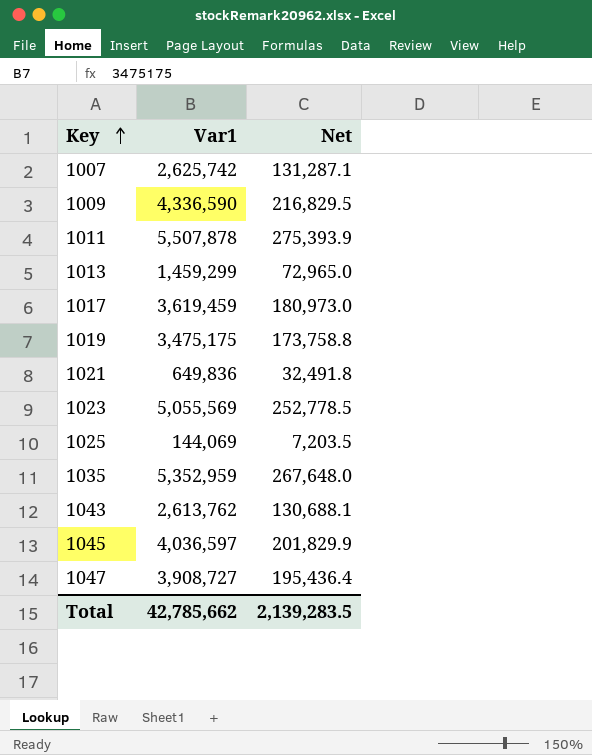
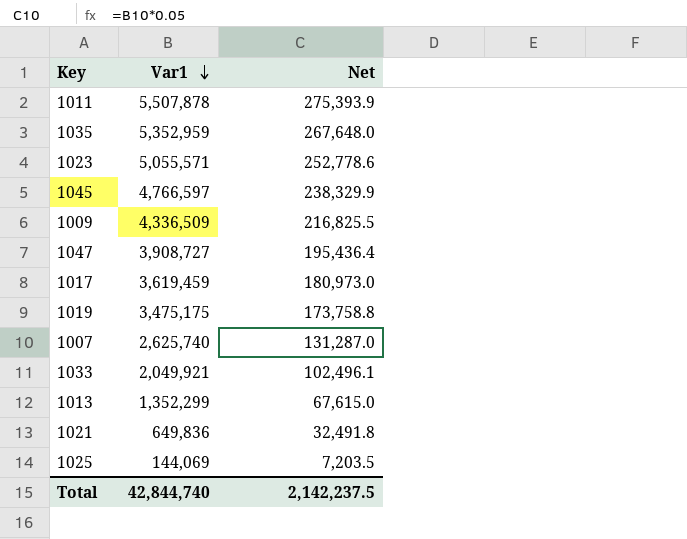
row order: Key ascending -> Var1 descending
row 1043: 2,613,762 | 130,688.1 -> none
1023 | Var1: 5,055,569 -> 5,055,571
1023 | Net: 252,778.5 -> 252,778.6
1045 | Var1: 4,036,597 -> 4,766,597
1045 | Net: 201,829.9 -> 238,329.9
1009 | Var1: 4,336,590 -> 4,336,509
1009 | Net: 216,829.5 -> 216,825.5
1007 | Var1: 2,625,742 -> 2,625,740
1007 | Net: 131,287.1 -> 131,287.0
row 1033: none -> 2,049,921 | 102,496.1
1013 | Var1: 1,459,299 -> 1,352,299
1013 | Net: 72,965.0 -> 67,615.0
Total | Var1: 42,785,662 -> 42,844,740
Total | Net: 2,139,283.5 -> 2,142,237.5

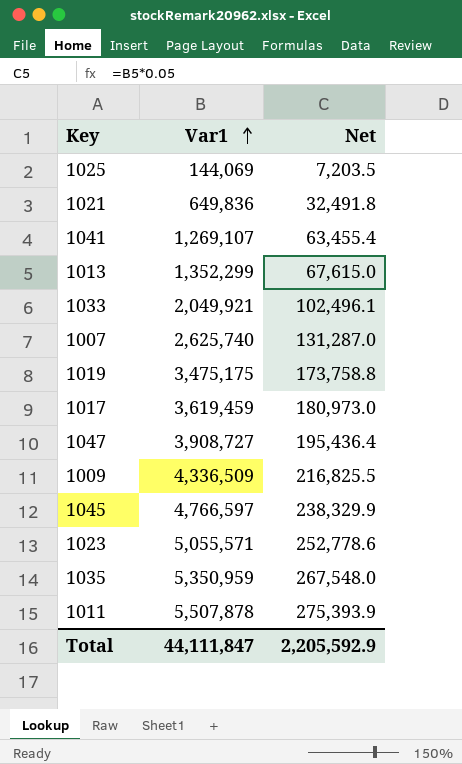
row order: Var1 descending -> Var1 ascending
row 1041: none -> 1,269,107 | 63,455.4
1035 | Var1: 5,352,959 -> 5,350,959
1035 | Net: 267,648.0 -> 267,548.0
Total | Var1: 42,844,740 -> 44,111,847
Total | Net: 2,142,237.5 -> 2,205,592.9

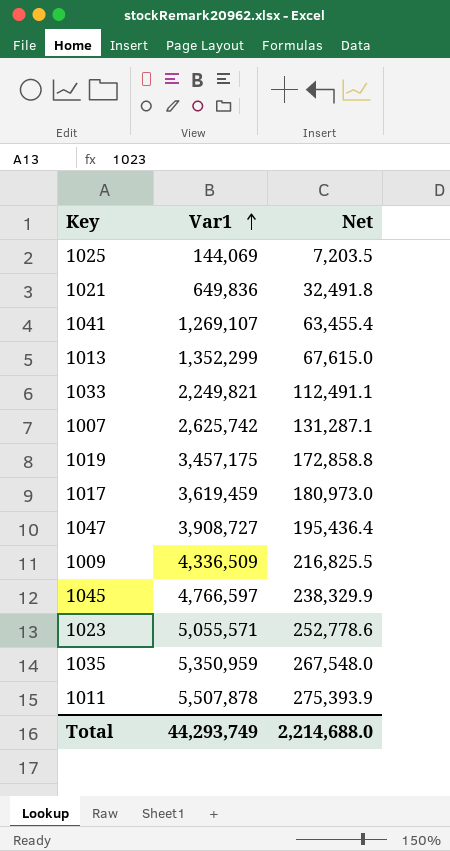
1033 | Var1: 2,049,921 -> 2,249,821
1033 | Net: 102,496.1 -> 112,491.1
1007 | Var1: 2,625,740 -> 2,625,742
1007 | Net: 131,287.0 -> 131,287.1
1019 | Var1: 3,475,175 -> 3,457,175
1019 | Net: 173,758.8 -> 172,858.8
Total | Var1: 44,111,847 -> 44,293,749
Total | Net: 2,205,592.9 -> 2,214,688.0

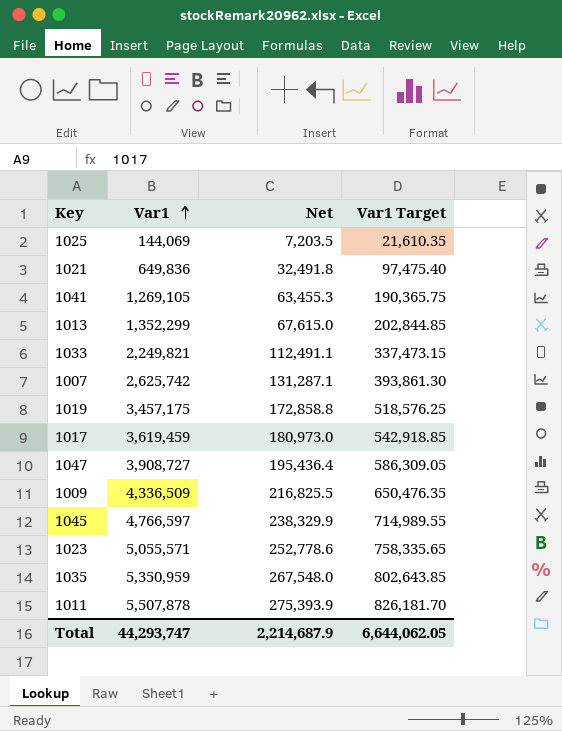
column Var1 Target | formula: none -> [Var1] * 0.15
1041 | Var1: 1,269,107 -> 1,269,105
1041 | Net: 63,455.4 -> 63,455.3
Total | Var1: 44,293,749 -> 44,293,747
Total | Net: 2,214,688.0 -> 2,214,687.9

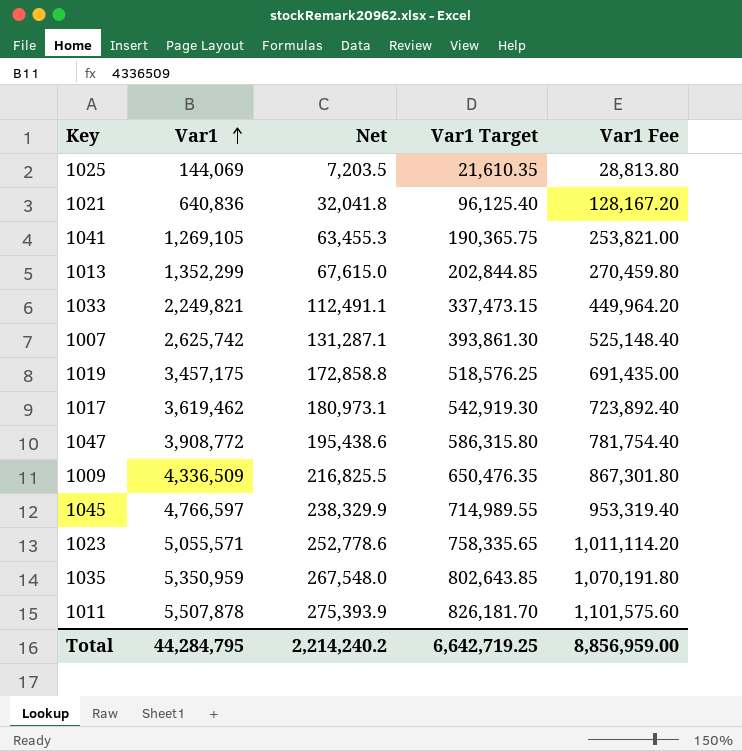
column Var1 Fee | formula: none -> [Var1] * 0.2
1021 | Var1: 649,836 -> 640,836
1021 | Net: 32,491.8 -> 32,041.8
1021 | Var1 Target: 97,475.40 -> 96,125.40
1017 | Var1: 3,619,459 -> 3,619,462
1017 | Net: 180,973.0 -> 180,973.1
1017 | Var1 Target: 542,918.85 -> 542,919.30
1047 | Var1: 3,908,727 -> 3,908,772
1047 | Net: 195,436.4 -> 195,438.6
1047 | Var1 Target: 586,309.05 -> 586,315.80
Total | Var1: 44,293,747 -> 44,284,795
Total | Net: 2,214,687.9 -> 2,214,240.2
Total | Var1 Target: 6,644,062.05 -> 6,642,719.25

